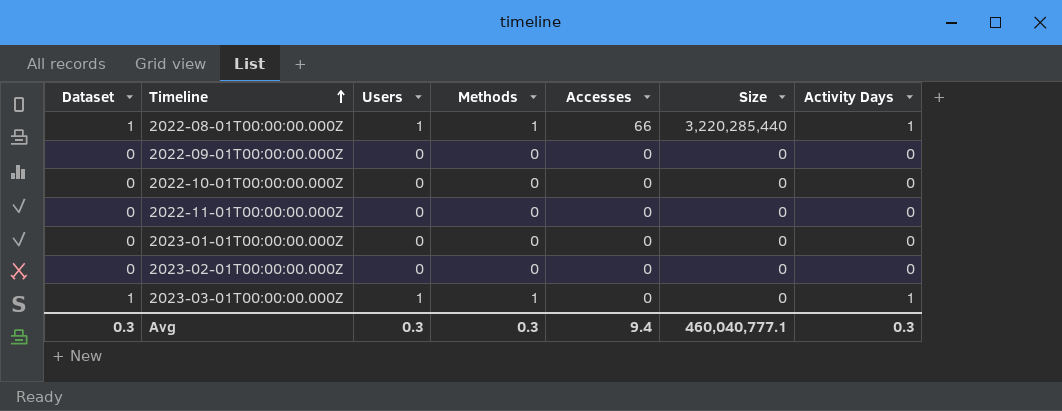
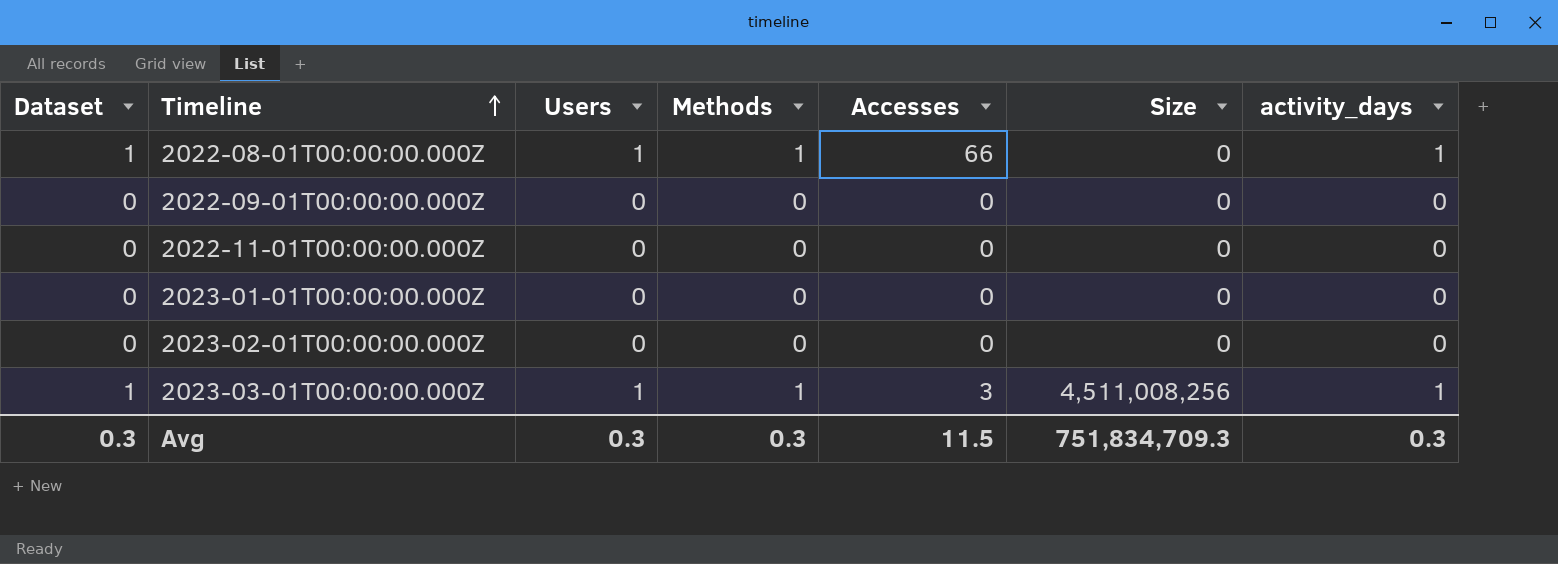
column name: Activity Days -> activity_days
row 2022-10-01T00:00:00.000Z: 0 | 0 | 0 | 0 | 0 | 0 -> none
2022-08-01T00:00:00.000Z | Size: 3,220,285,440 -> 0
2023-03-01T00:00:00.000Z | Accesses: 0 -> 3
2023-03-01T00:00:00.000Z | Size: 0 -> 4,511,008,256
Avg | Accesses: 9.4 -> 11.5
Avg | Size: 460,040,777.1 -> 751,834,709.3

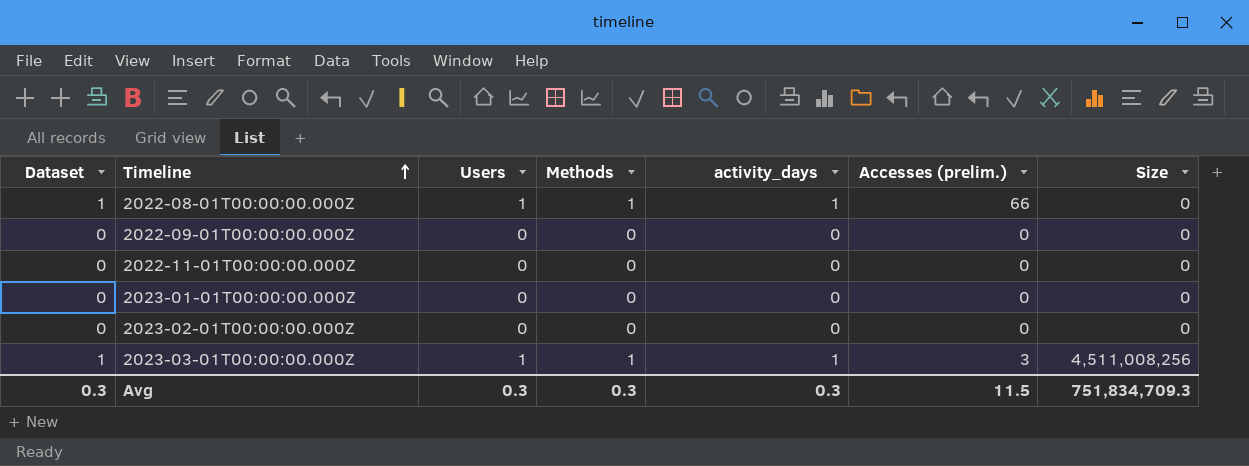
column activity_days | position: 7 -> 5
column name: Accesses -> Accesses (prelim.)

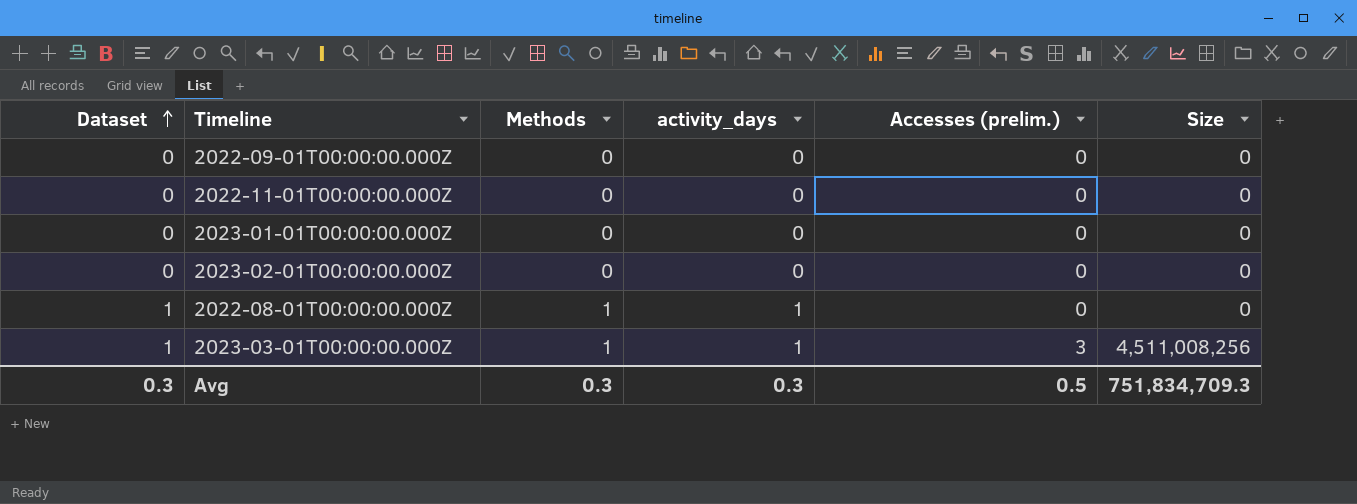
row order: Timeline ascending -> Dataset ascending
column Users | position: 3 -> none
2022-08-01T00:00:00.000Z | Accesses (prelim.): 66 -> 0
Avg | Accesses (prelim.): 11.5 -> 0.5

